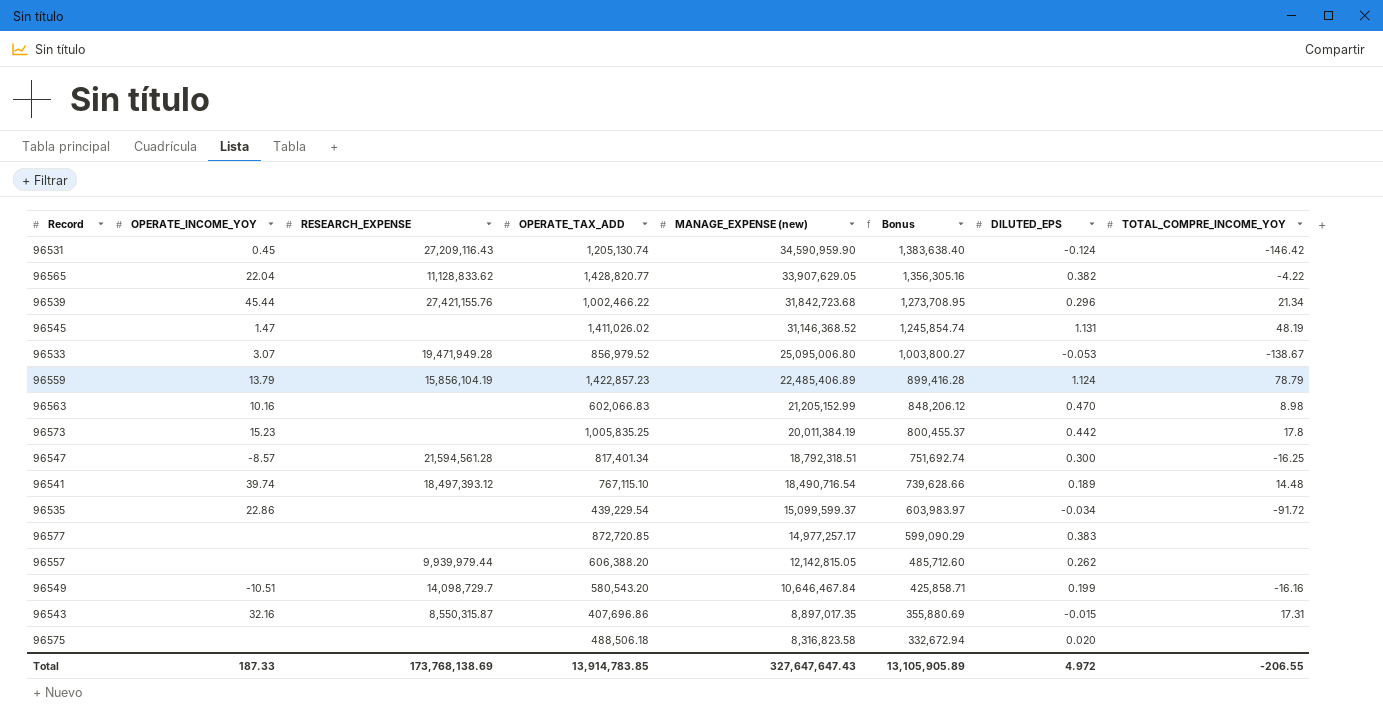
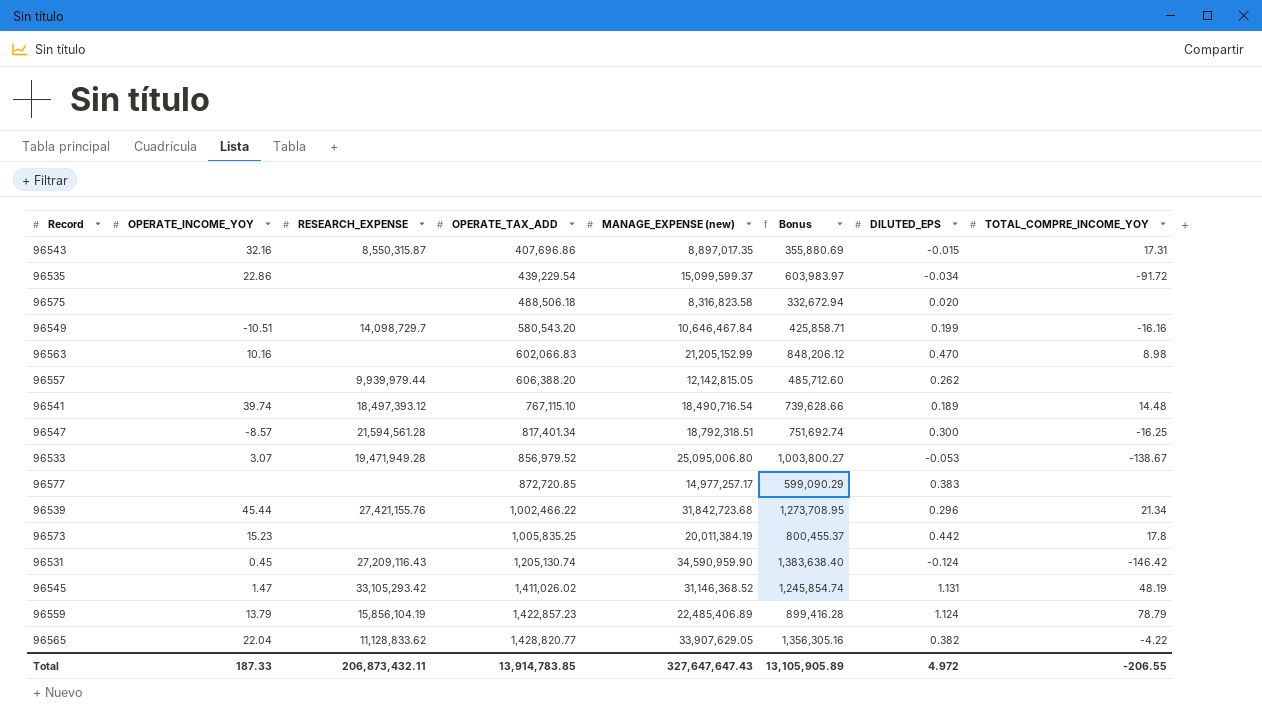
row order: MANAGE_EXPENSE (new) descending -> OPERATE_TAX_ADD ascending
96545 | RESEARCH_EXPENSE: none -> 33,105,293.42
Total | RESEARCH_EXPENSE: 173,768,138.69 -> 206,873,432.11

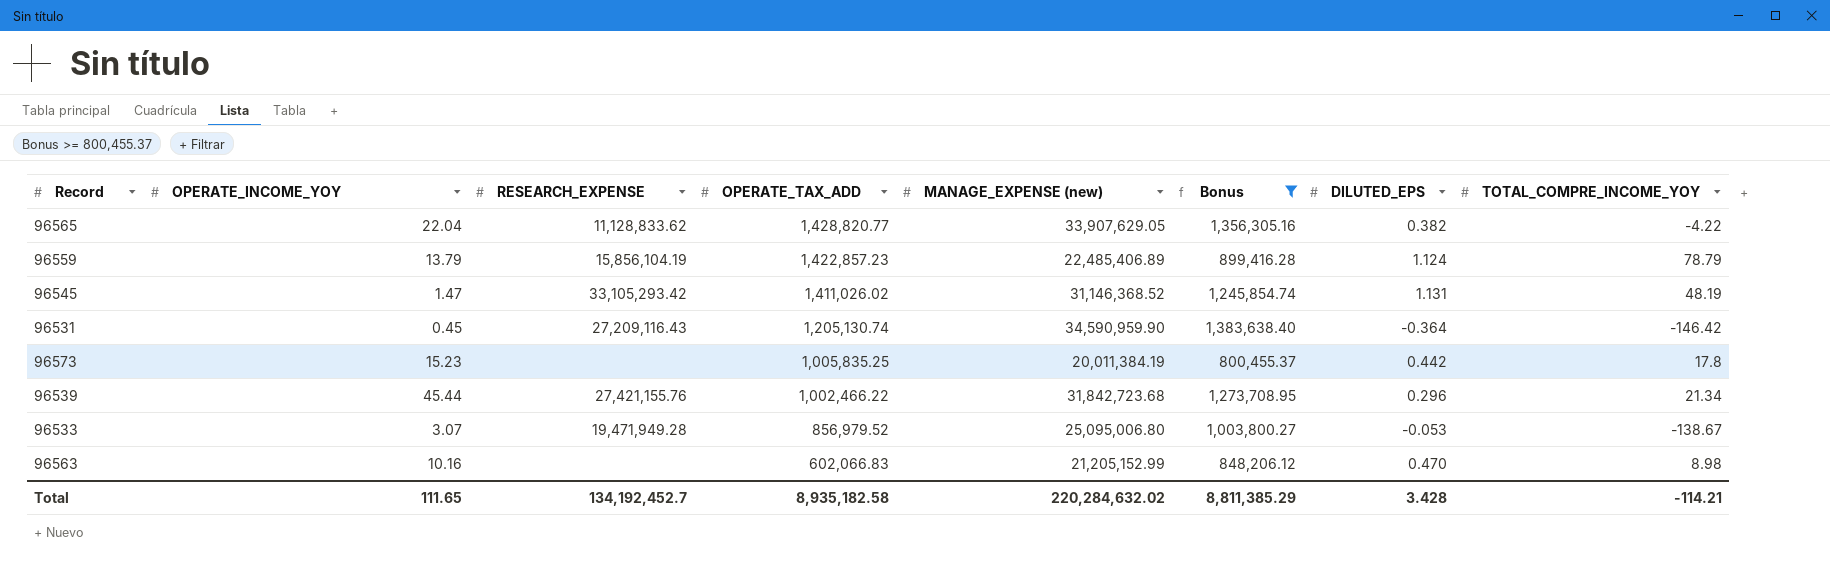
filter: none -> Bonus >= 800,455.37
row order: OPERATE_TAX_ADD ascending -> OPERATE_TAX_ADD descending
96531 | DILUTED_EPS: -0.124 -> -0.364
Total | OPERATE_INCOME_YOY: 187.33 -> 111.65
Total | RESEARCH_EXPENSE: 206,873,432.11 -> 134,192,452.7
Total | OPERATE_TAX_ADD: 13,914,783.85 -> 8,935,182.58
Total | MANAGE_EXPENSE (new): 327,647,647.43 -> 220,284,632.02
Total | Bonus: 13,105,905.89 -> 8,811,385.29
Total | DILUTED_EPS: 4.972 -> 3.428
Total | TOTAL_COMPRE_INCOME_YOY: -206.55 -> -114.21

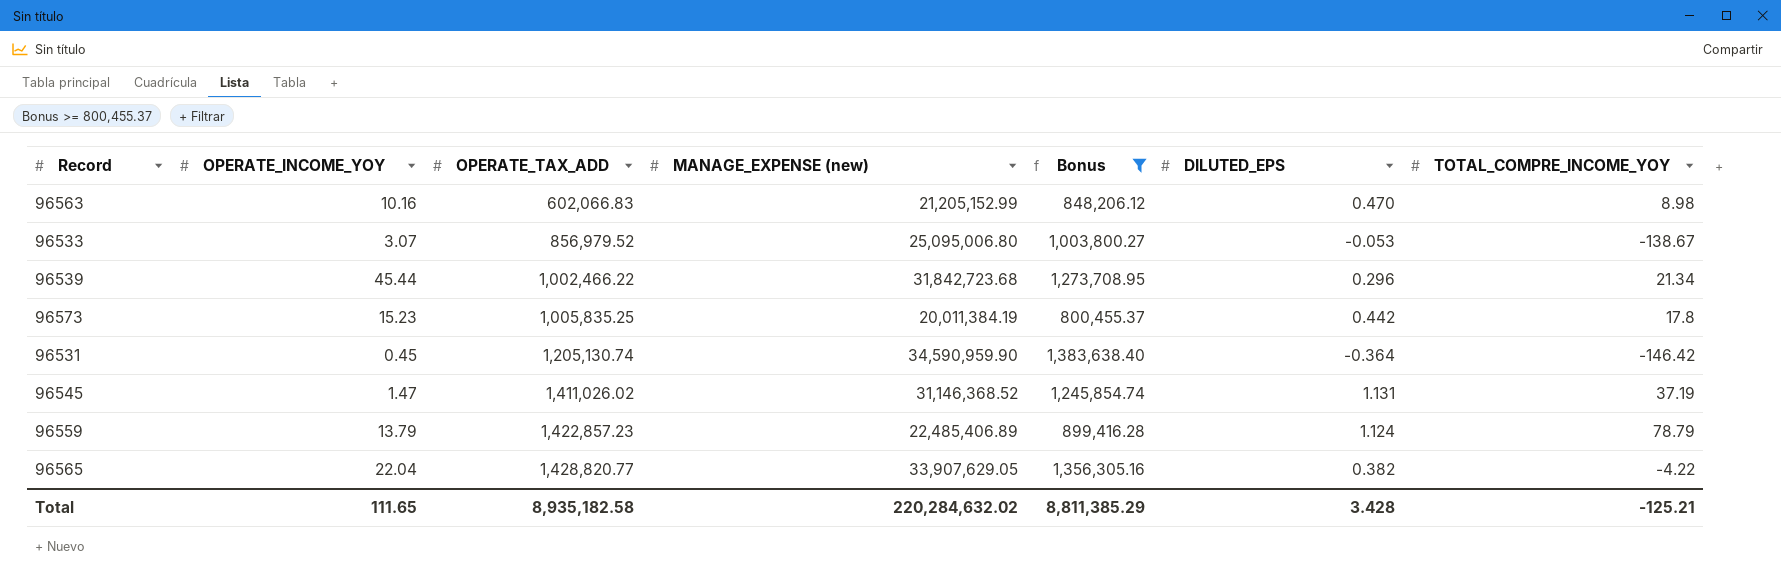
row order: OPERATE_TAX_ADD descending -> OPERATE_TAX_ADD ascending
column RESEARCH_EXPENSE | position: 3 -> none
96545 | TOTAL_COMPRE_INCOME_YOY: 48.19 -> 37.19
Total | TOTAL_COMPRE_INCOME_YOY: -114.21 -> -125.21

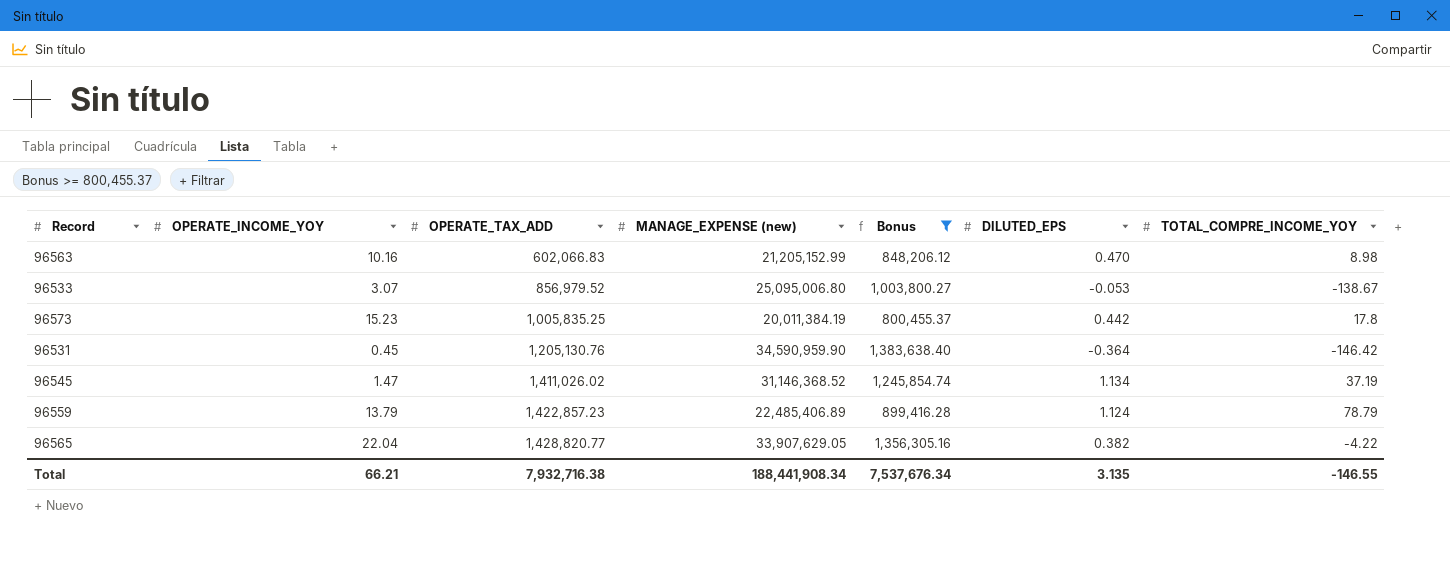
row 96539: 45.44 | 1,002,466.22 | 31,842,723.68 | 1,273,708.95 | 0.296 | 21.34 -> none
96531 | OPERATE_TAX_ADD: 1,205,130.74 -> 1,205,130.76
96545 | DILUTED_EPS: 1.131 -> 1.134
Total | OPERATE_INCOME_YOY: 111.65 -> 66.21
Total | OPERATE_TAX_ADD: 8,935,182.58 -> 7,932,716.38
Total | MANAGE_EXPENSE (new): 220,284,632.02 -> 188,441,908.34
Total | Bonus: 8,811,385.29 -> 7,537,676.34
Total | DILUTED_EPS: 3.428 -> 3.135
Total | TOTAL_COMPRE_INCOME_YOY: -125.21 -> -146.55

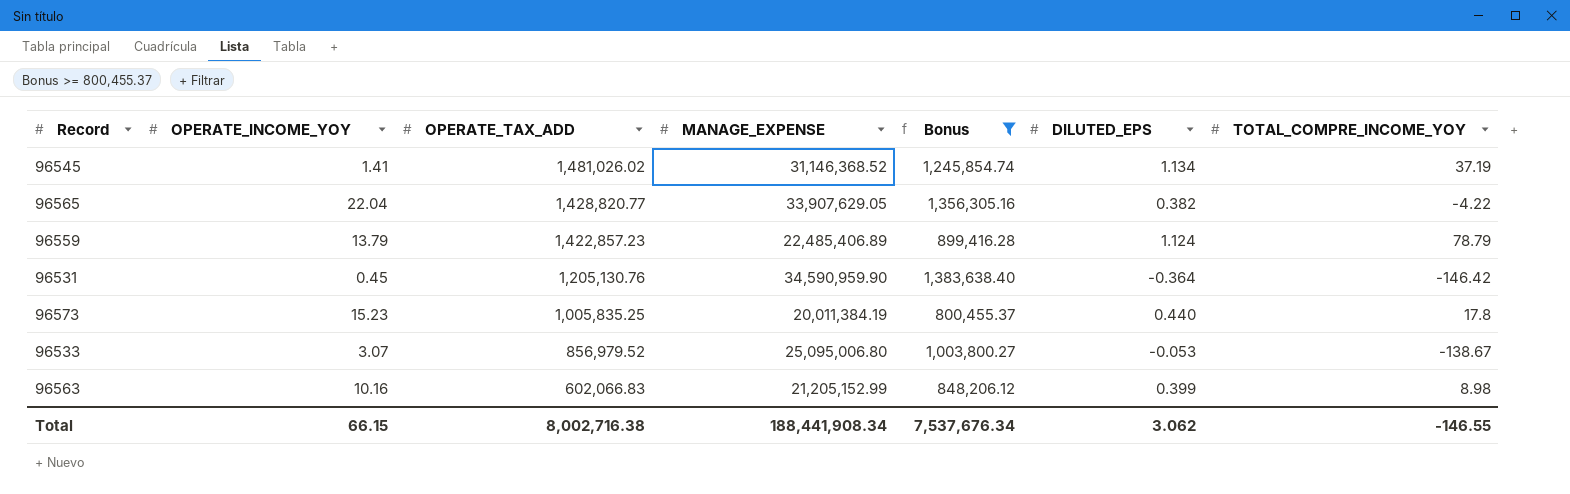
row order: OPERATE_TAX_ADD ascending -> OPERATE_TAX_ADD descending
column name: MANAGE_EXPENSE (new) -> MANAGE_EXPENSE
96545 | OPERATE_INCOME_YOY: 1.47 -> 1.41
96545 | OPERATE_TAX_ADD: 1,411,026.02 -> 1,481,026.02
96573 | DILUTED_EPS: 0.442 -> 0.440
96563 | DILUTED_EPS: 0.470 -> 0.399
Total | OPERATE_INCOME_YOY: 66.21 -> 66.15
Total | OPERATE_TAX_ADD: 7,932,716.38 -> 8,002,716.38
Total | DILUTED_EPS: 3.135 -> 3.062

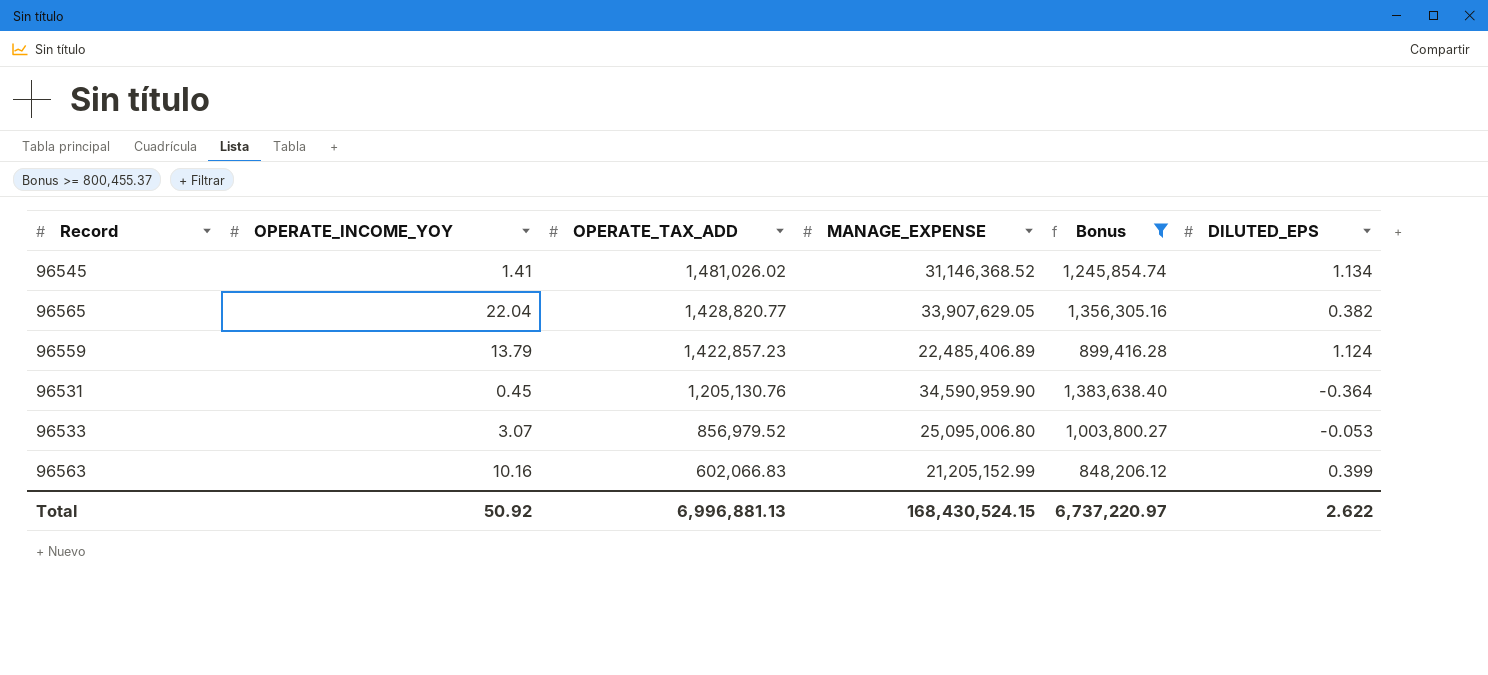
column TOTAL_COMPRE_INCOME_YOY | position: 7 -> none
row 96573: 15.23 | 1,005,835.25 | 20,011,384.19 | 800,455.37 | 0.440 | 17.8 -> none
Total | OPERATE_INCOME_YOY: 66.15 -> 50.92
Total | OPERATE_TAX_ADD: 8,002,716.38 -> 6,996,881.13
Total | MANAGE_EXPENSE: 188,441,908.34 -> 168,430,524.15
Total | Bonus: 7,537,676.34 -> 6,737,220.97
Total | DILUTED_EPS: 3.062 -> 2.622

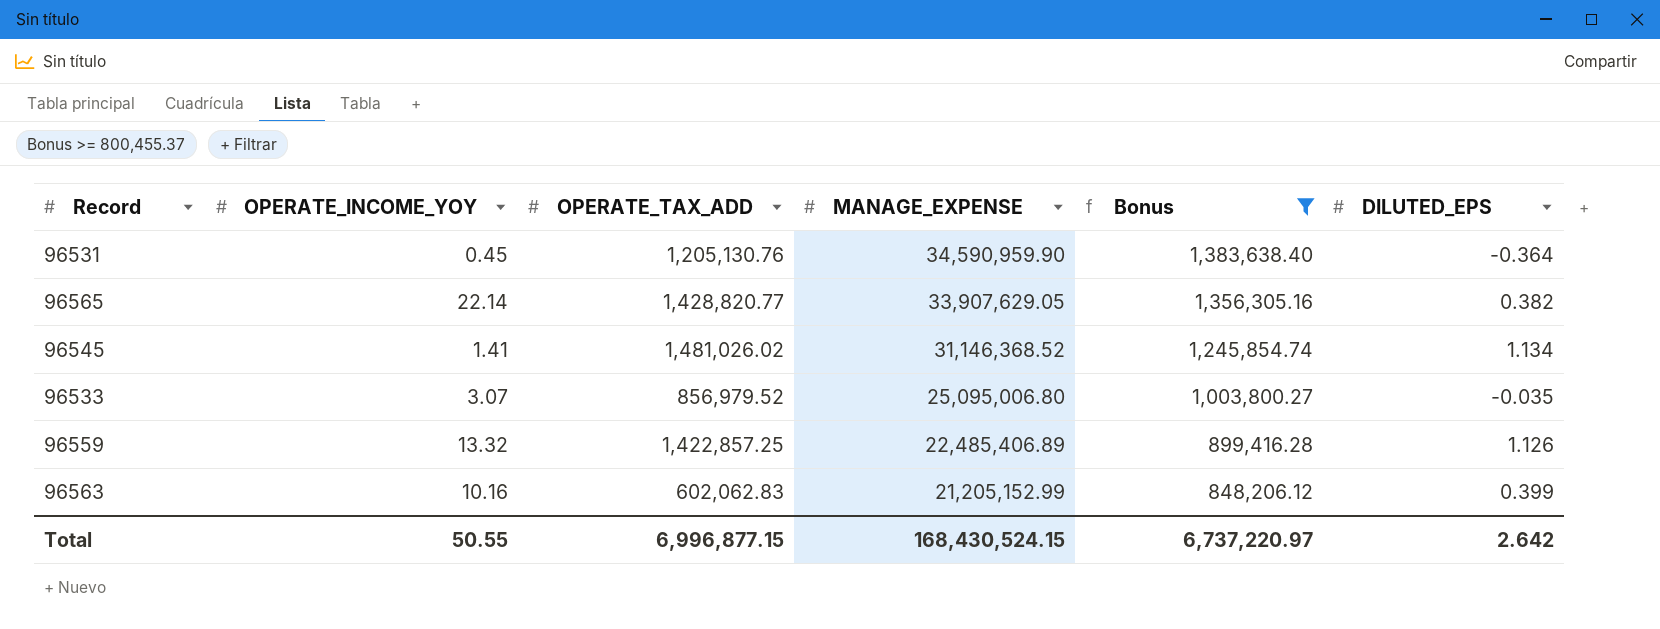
row order: OPERATE_TAX_ADD descending -> MANAGE_EXPENSE descending
96565 | OPERATE_INCOME_YOY: 22.04 -> 22.14
96533 | DILUTED_EPS: -0.053 -> -0.035
96559 | OPERATE_INCOME_YOY: 13.79 -> 13.32
96559 | OPERATE_TAX_ADD: 1,422,857.23 -> 1,422,857.25
96559 | DILUTED_EPS: 1.124 -> 1.126
96563 | OPERATE_TAX_ADD: 602,066.83 -> 602,062.83
Total | OPERATE_INCOME_YOY: 50.92 -> 50.55
Total | OPERATE_TAX_ADD: 6,996,881.13 -> 6,996,877.15
Total | DILUTED_EPS: 2.622 -> 2.642

